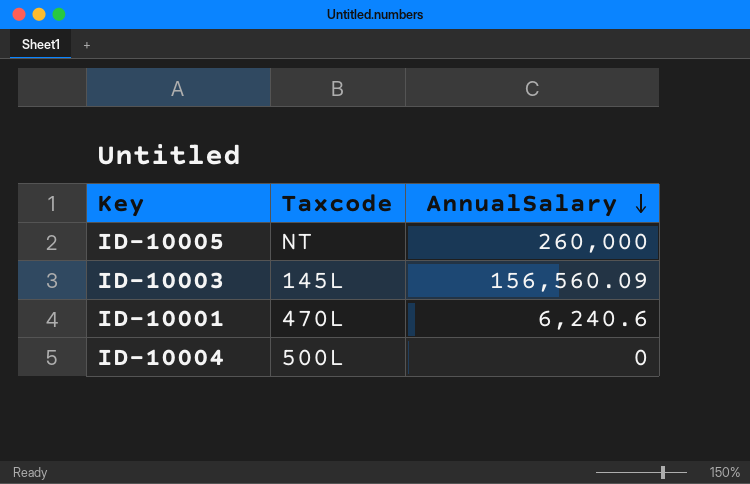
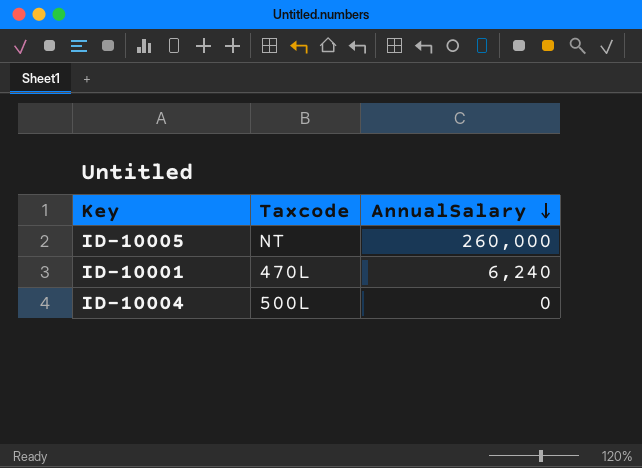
row ID-10003: 145L | 156,560.09 -> none
ID-10001 | AnnualSalary: 6,240.6 -> 6,240

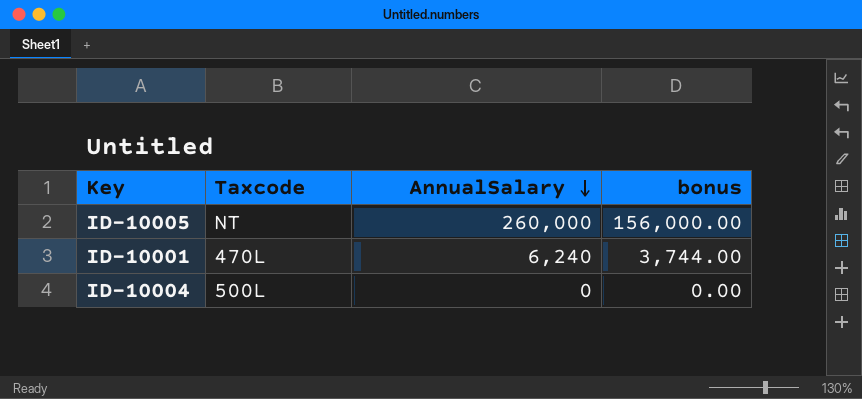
column bonus | formula: none -> [AnnualSalary] * 0.6

